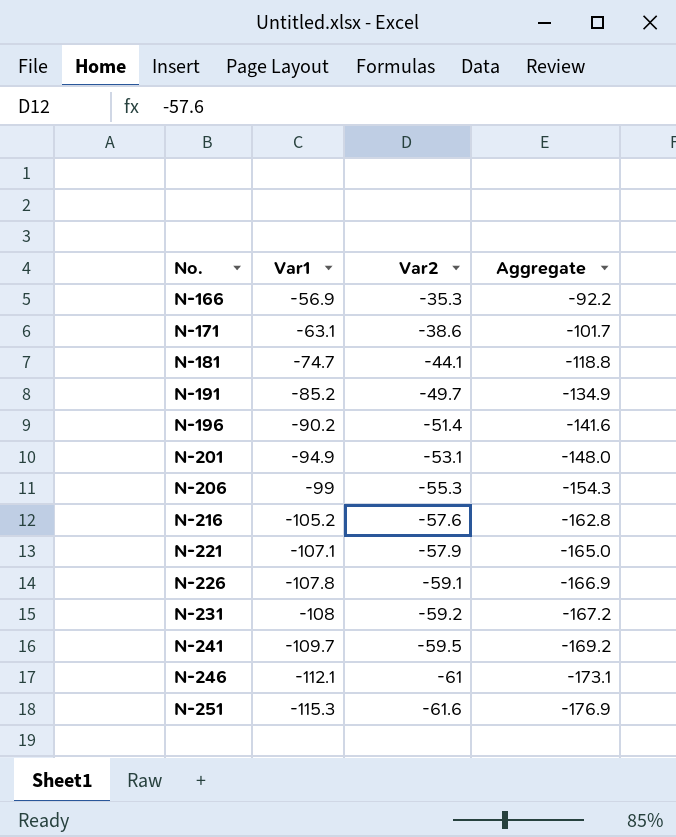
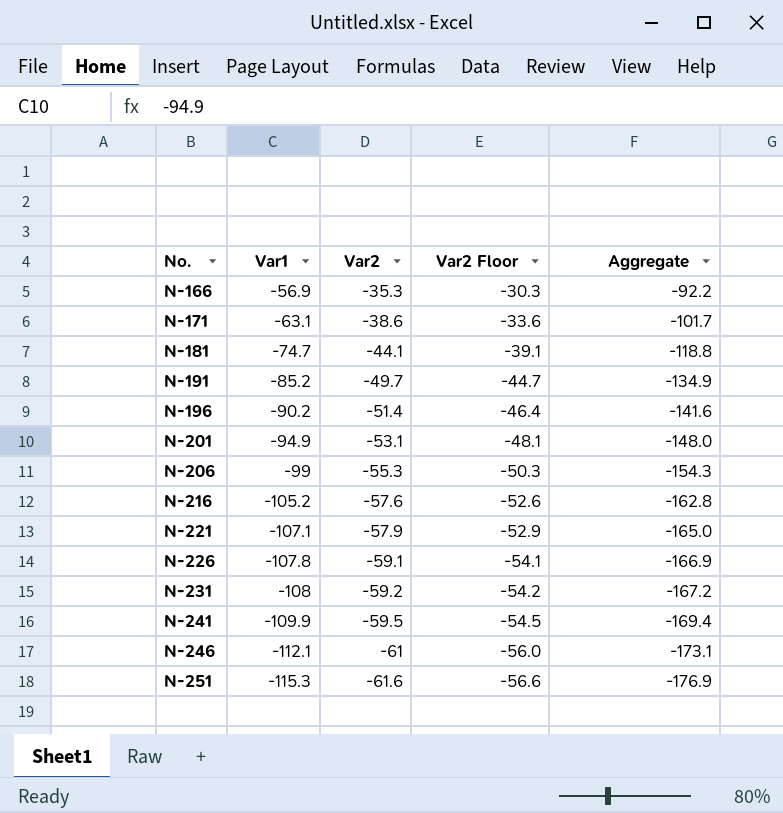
column Var2 Floor | formula: none -> [Var2] + 5
N-241 | Var1: -109.7 -> -109.9
N-241 | Aggregate: -169.2 -> -169.4

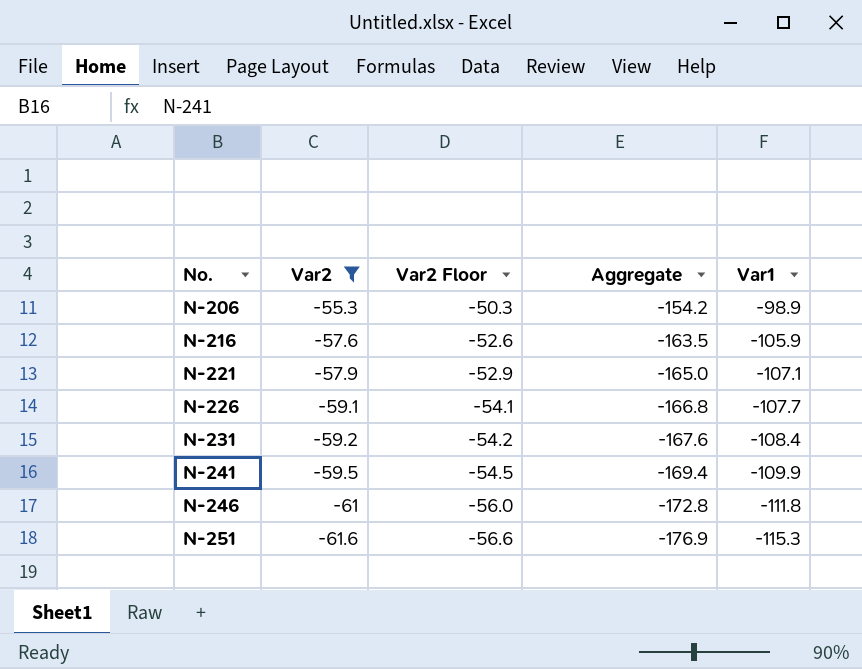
filter: none -> Var2 <= -55.3
column Var1 | position: 2 -> 5
N-206 | Aggregate: -154.3 -> -154.2
N-206 | Var1: -99 -> -98.9
N-216 | Aggregate: -162.8 -> -163.5
N-216 | Var1: -105.2 -> -105.9
N-226 | Aggregate: -166.9 -> -166.8
N-226 | Var1: -107.8 -> -107.7
N-231 | Aggregate: -167.2 -> -167.6
N-231 | Var1: -108 -> -108.4
N-246 | Aggregate: -173.1 -> -172.8
N-246 | Var1: -112.1 -> -111.8

